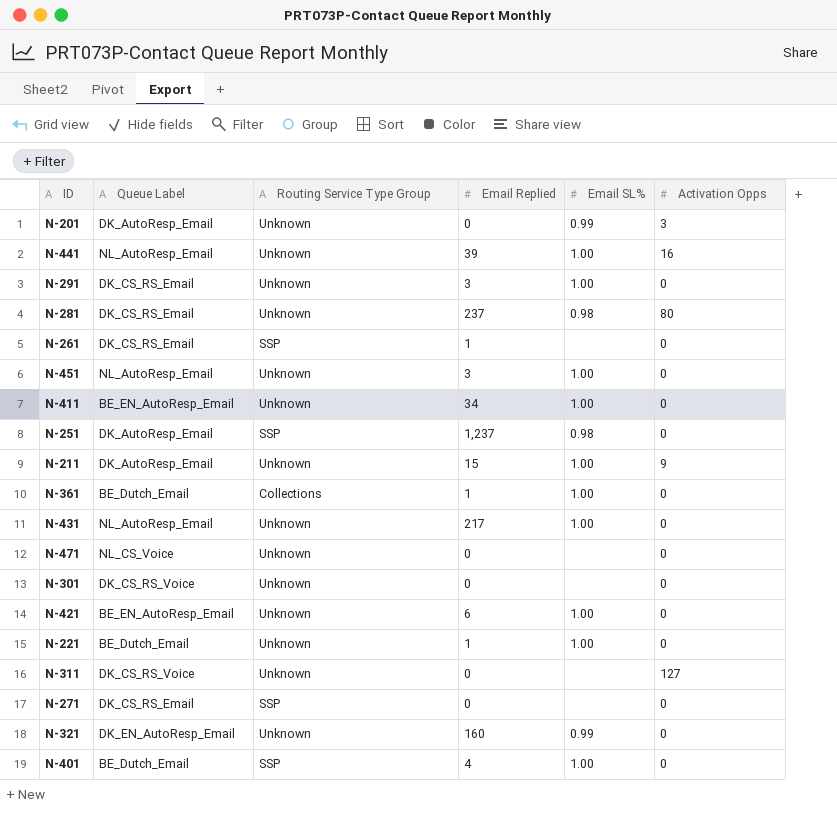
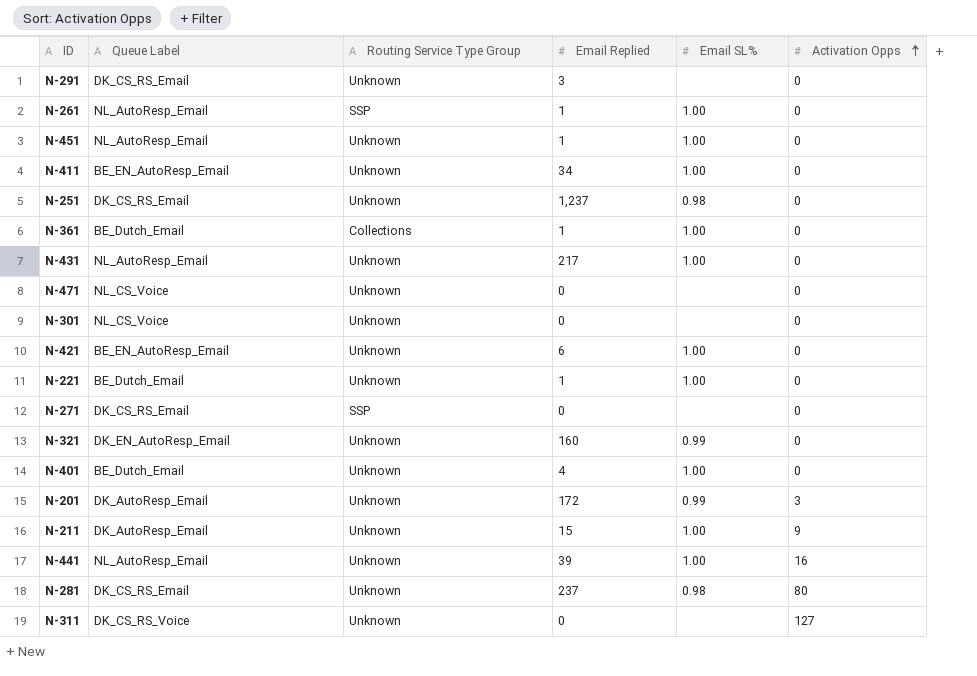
row order: none -> Activation Opps ascending
N-291 | Email SL%: 1.00 -> none
N-261 | Queue Label: DK_CS_RS_Email -> NL_AutoResp_Email
N-261 | Email SL%: none -> 1.00
N-451 | Email Replied: 3 -> 1
N-251 | Queue Label: DK_AutoResp_Email -> DK_CS_RS_Email
N-251 | Routing Service Type Group: SSP -> Unknown
N-301 | Queue Label: DK_CS_RS_Voice -> NL_CS_Voice
N-401 | Routing Service Type Group: SSP -> Unknown
N-201 | Email Replied: 0 -> 172

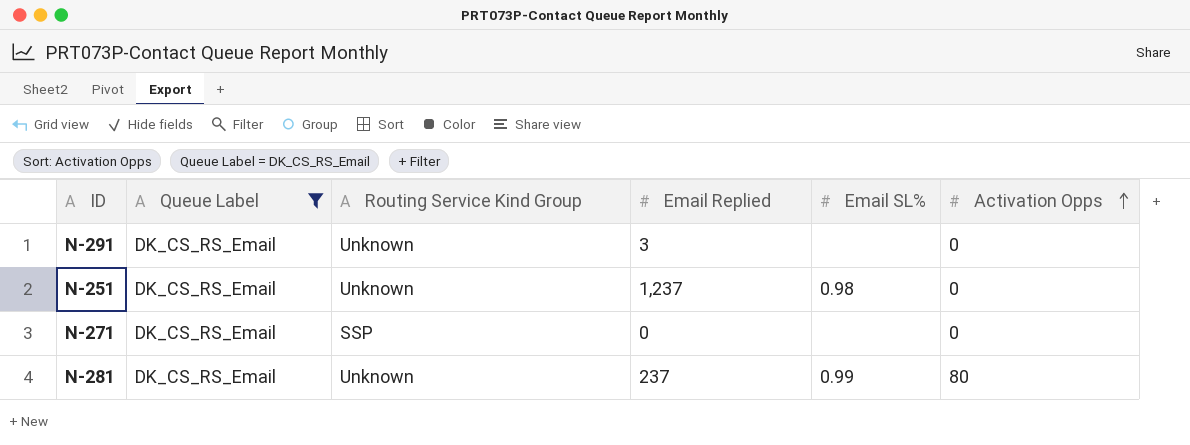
filter: none -> Queue Label = DK_CS_RS_Email
column name: Routing Service Type Group -> Routing Service Kind Group
N-281 | Email SL%: 0.98 -> 0.99

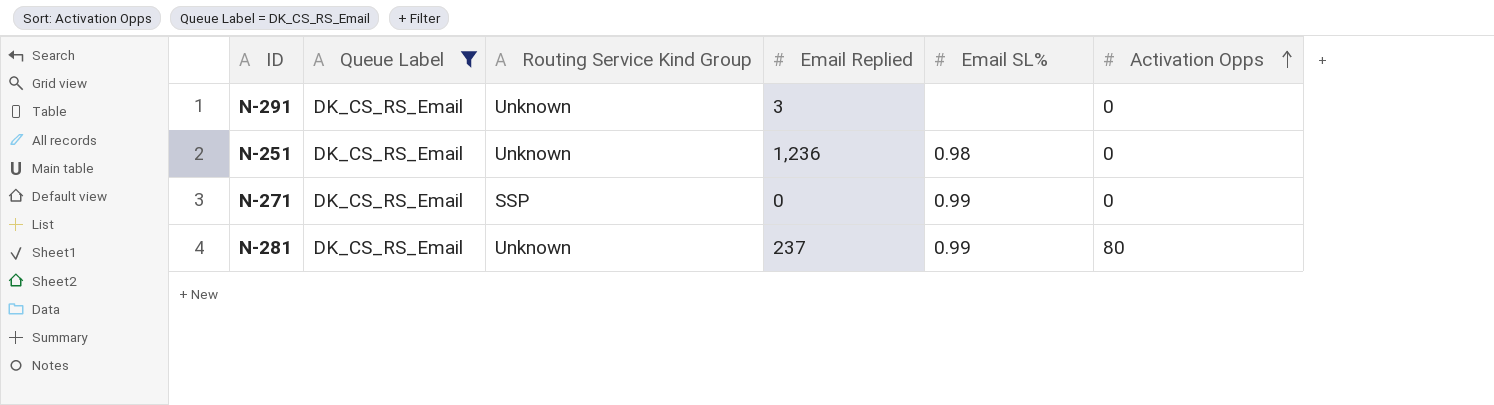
N-251 | Email Replied: 1,237 -> 1,236
N-271 | Email SL%: none -> 0.99

